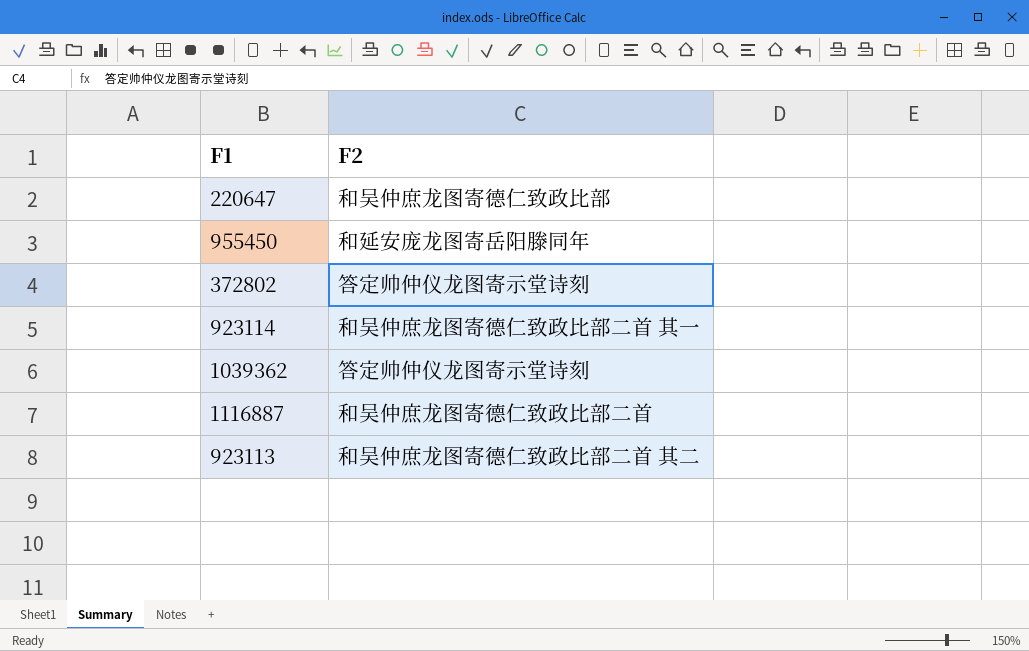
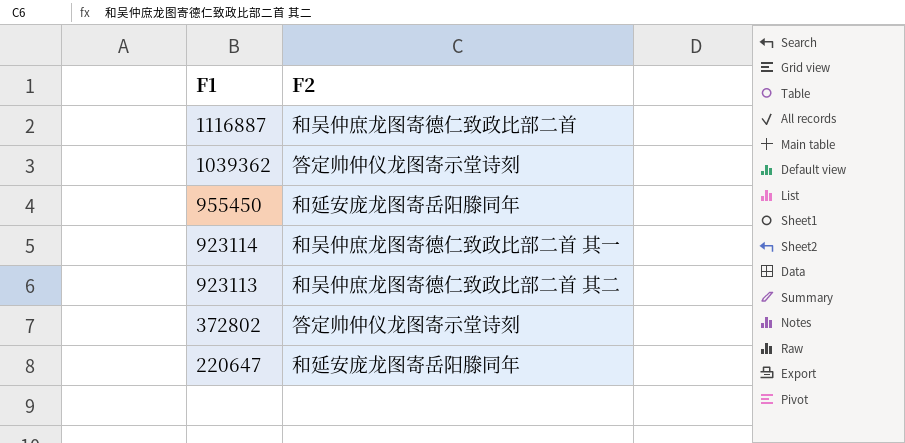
row order: none -> F1 descending
220647 | F2: 和吴仲庶龙图寄德仁致政比部 -> 和延安庞龙图寄岳阳滕同年

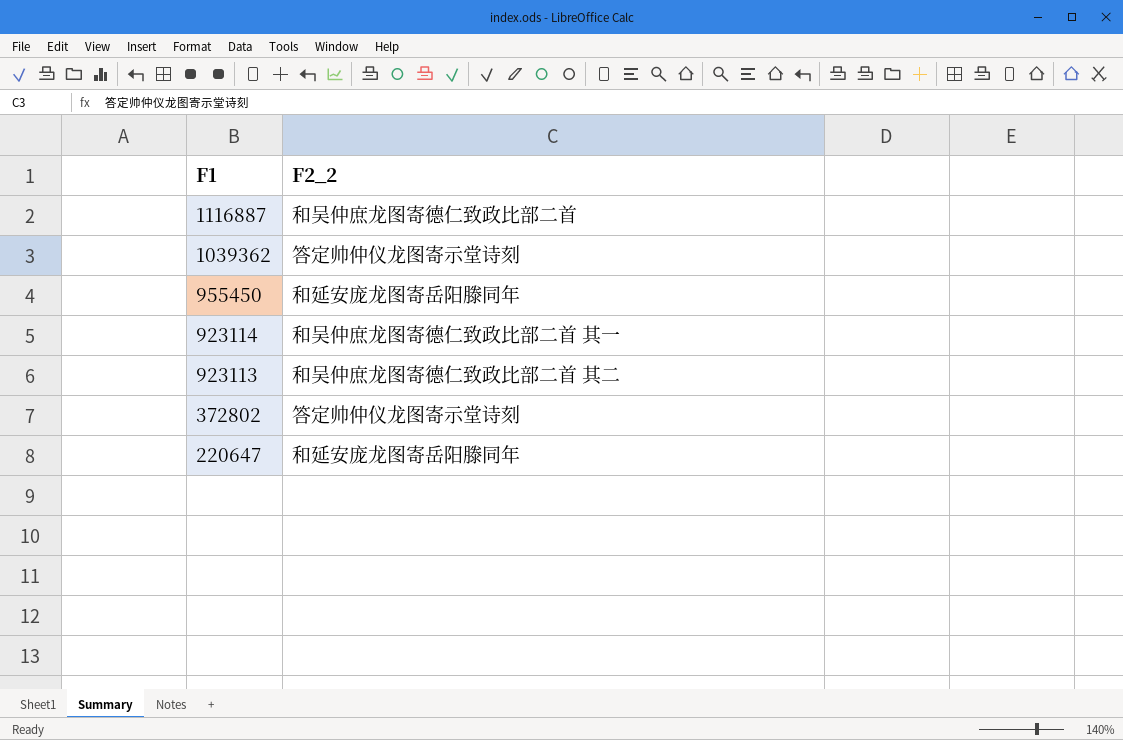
column name: F2 -> F2_2

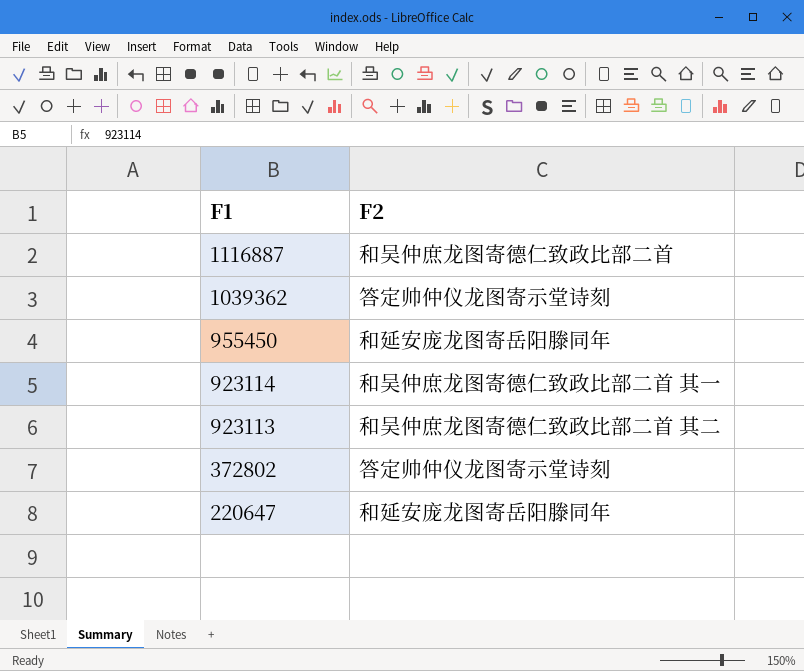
column name: F2_2 -> F2

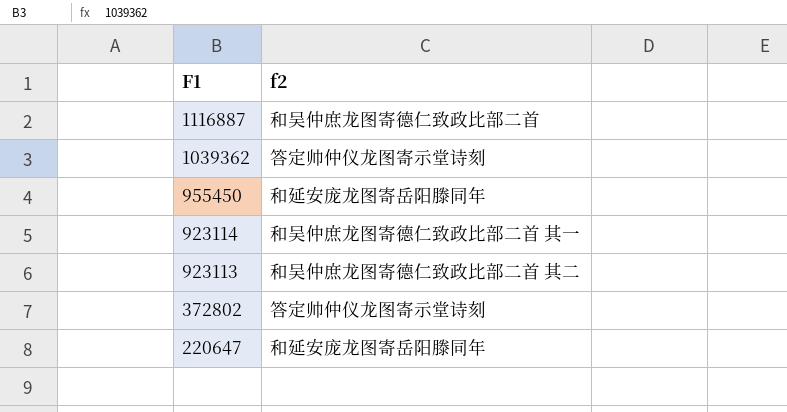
column name: F2 -> f2

